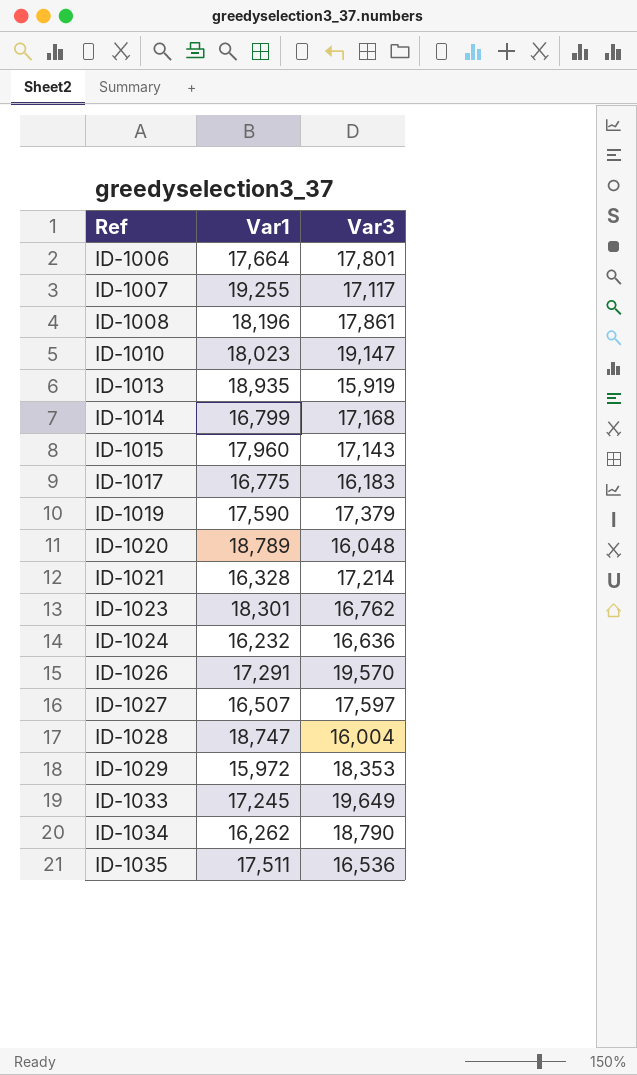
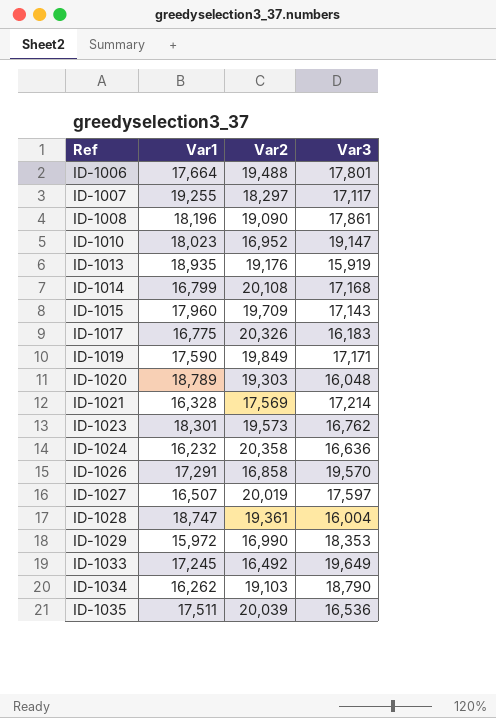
column Var2 | position: none -> 3
ID-1019 | Var3: 17,379 -> 17,171

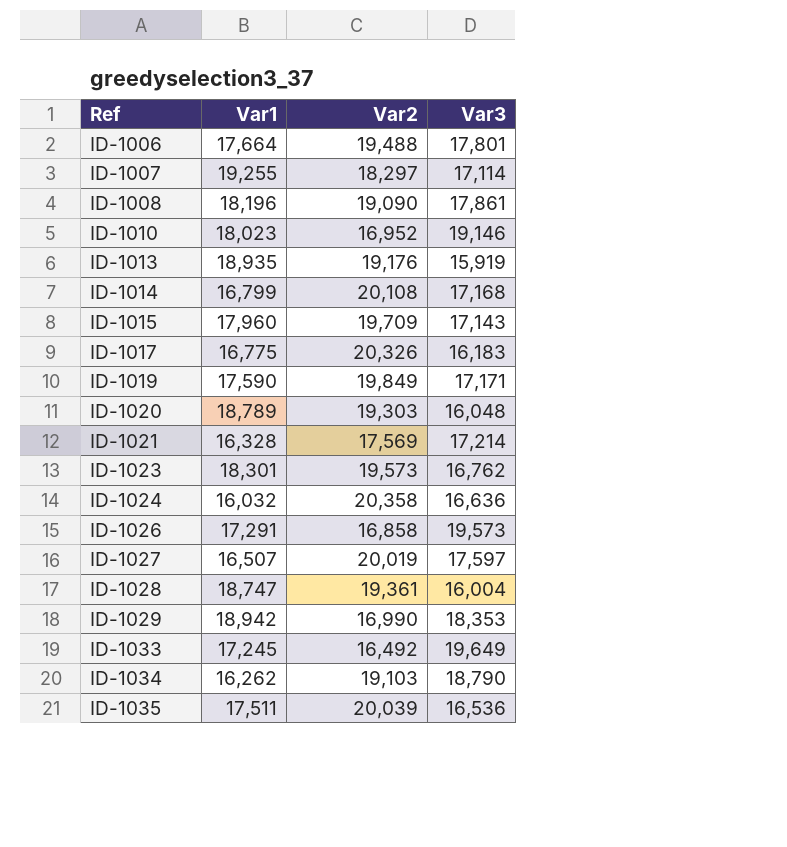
ID-1007 | Var3: 17,117 -> 17,114
ID-1010 | Var3: 19,147 -> 19,146
ID-1024 | Var1: 16,232 -> 16,032
ID-1026 | Var3: 19,570 -> 19,573
ID-1029 | Var1: 15,972 -> 18,942

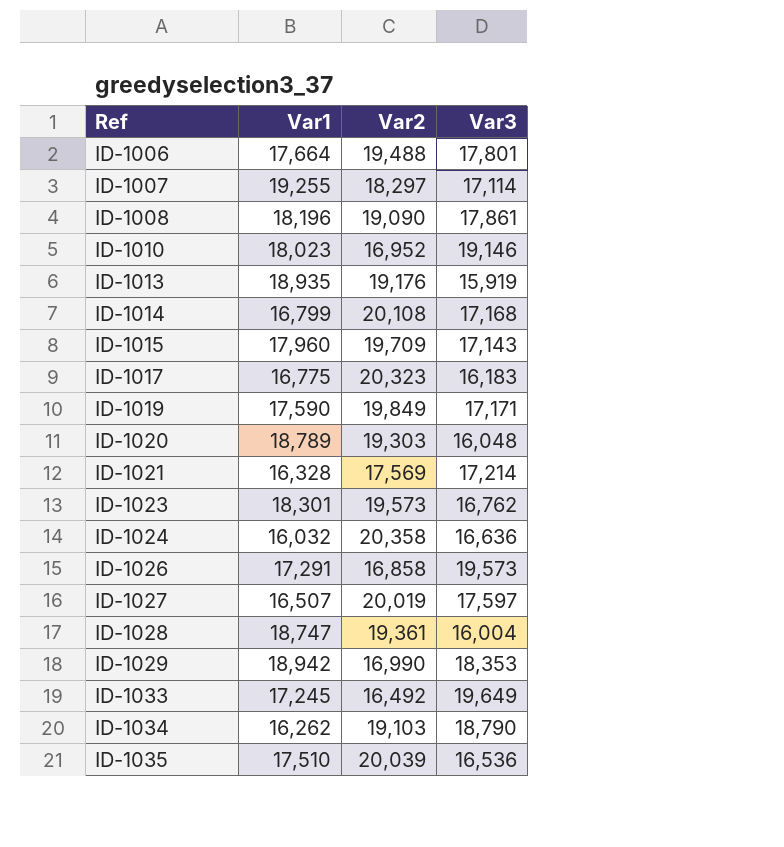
ID-1017 | Var2: 20,326 -> 20,323
ID-1035 | Var1: 17,511 -> 17,510

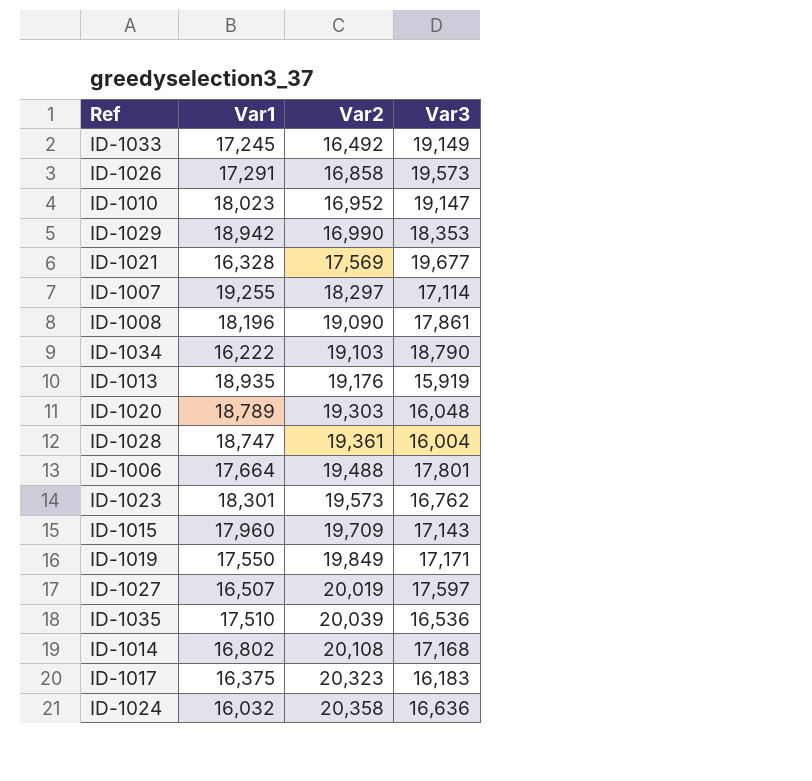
row order: Ref ascending -> Var2 ascending
ID-1033 | Var3: 19,649 -> 19,149
ID-1010 | Var3: 19,146 -> 19,147
ID-1021 | Var3: 17,214 -> 19,677
ID-1034 | Var1: 16,262 -> 16,222
ID-1019 | Var1: 17,590 -> 17,550
ID-1014 | Var1: 16,799 -> 16,802
ID-1017 | Var1: 16,775 -> 16,375

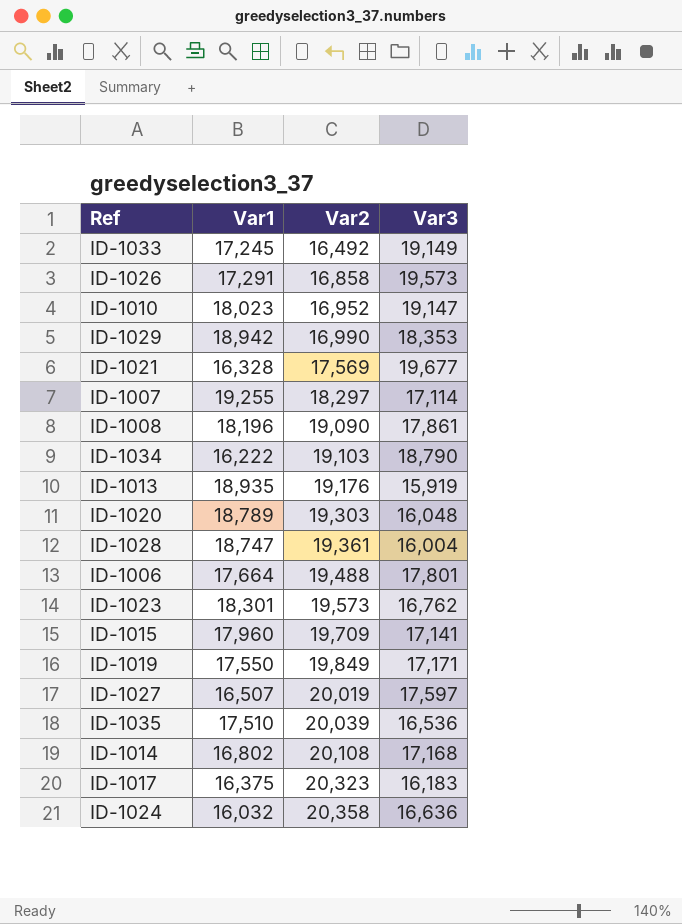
ID-1015 | Var3: 17,143 -> 17,141

